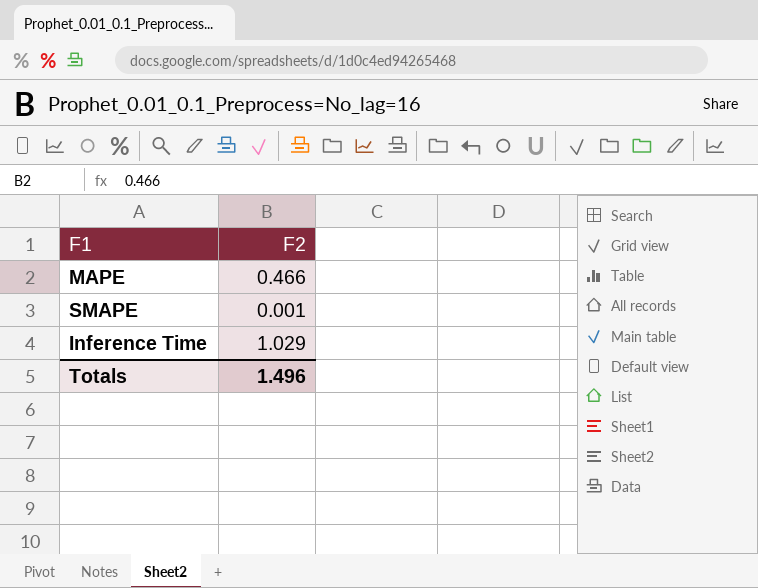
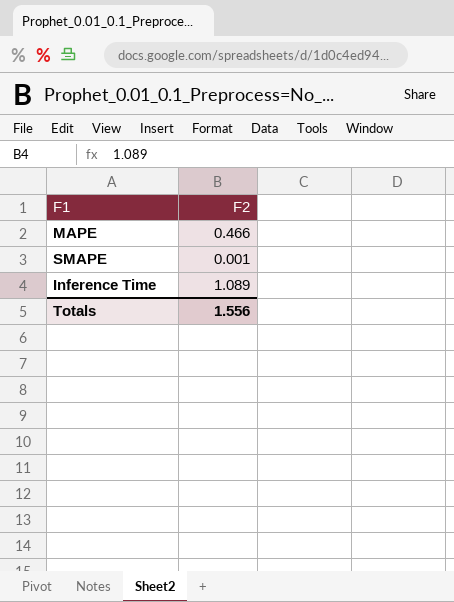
Inference Time | F2: 1.029 -> 1.089
Totals | F2: 1.496 -> 1.556

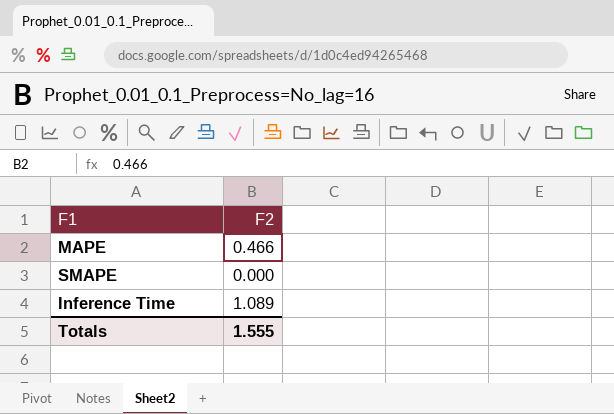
SMAPE | F2: 0.001 -> 0.000
Totals | F2: 1.556 -> 1.555

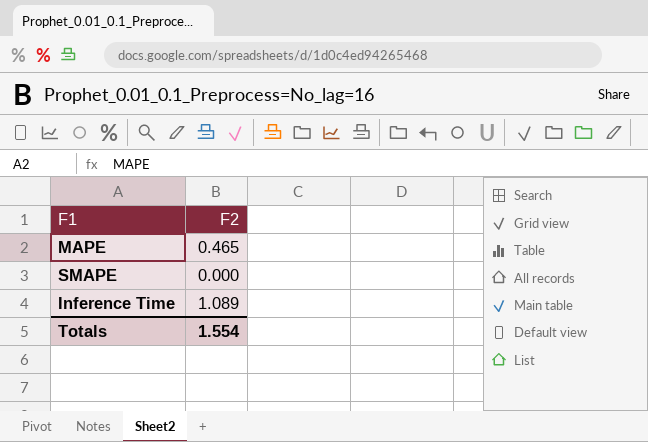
MAPE | F2: 0.466 -> 0.465
Totals | F2: 1.555 -> 1.554

